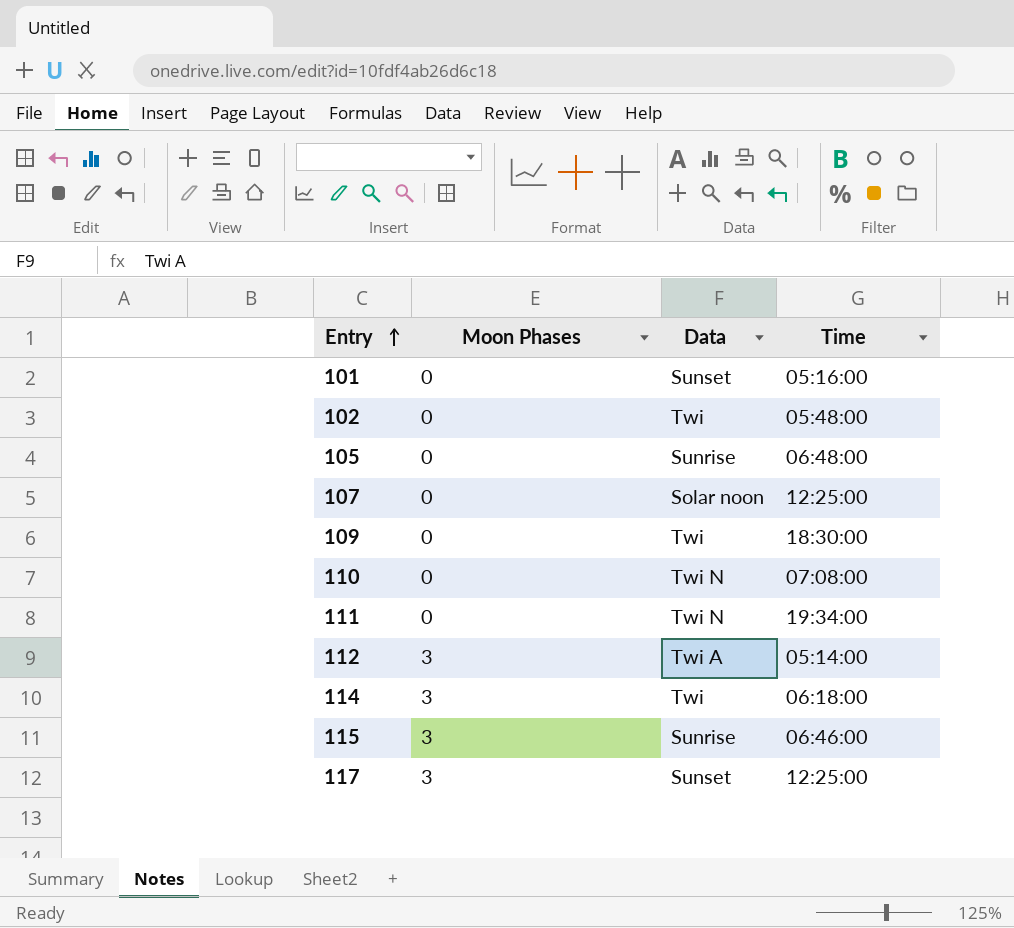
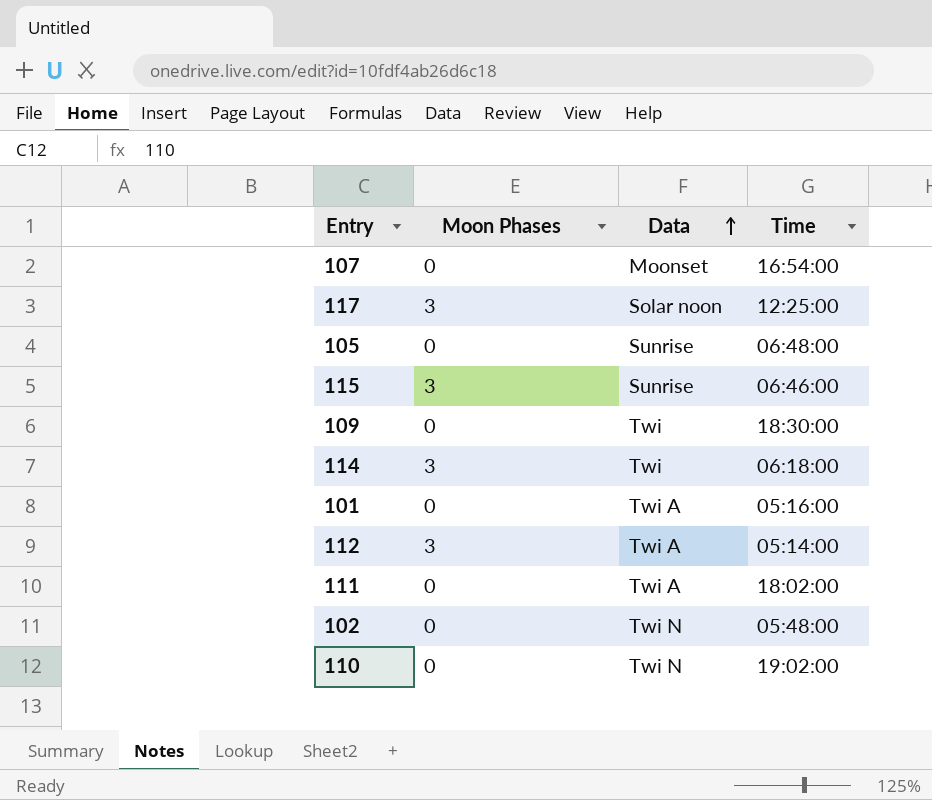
row order: Entry ascending -> Data ascending
107 | Data: Solar noon -> Moonset
107 | Time: 12:25:00 -> 16:54:00
117 | Data: Sunset -> Solar noon
101 | Data: Sunset -> Twi A
111 | Data: Twi N -> Twi A
111 | Time: 19:34:00 -> 18:02:00
102 | Data: Twi -> Twi N
110 | Time: 07:08:00 -> 19:02:00

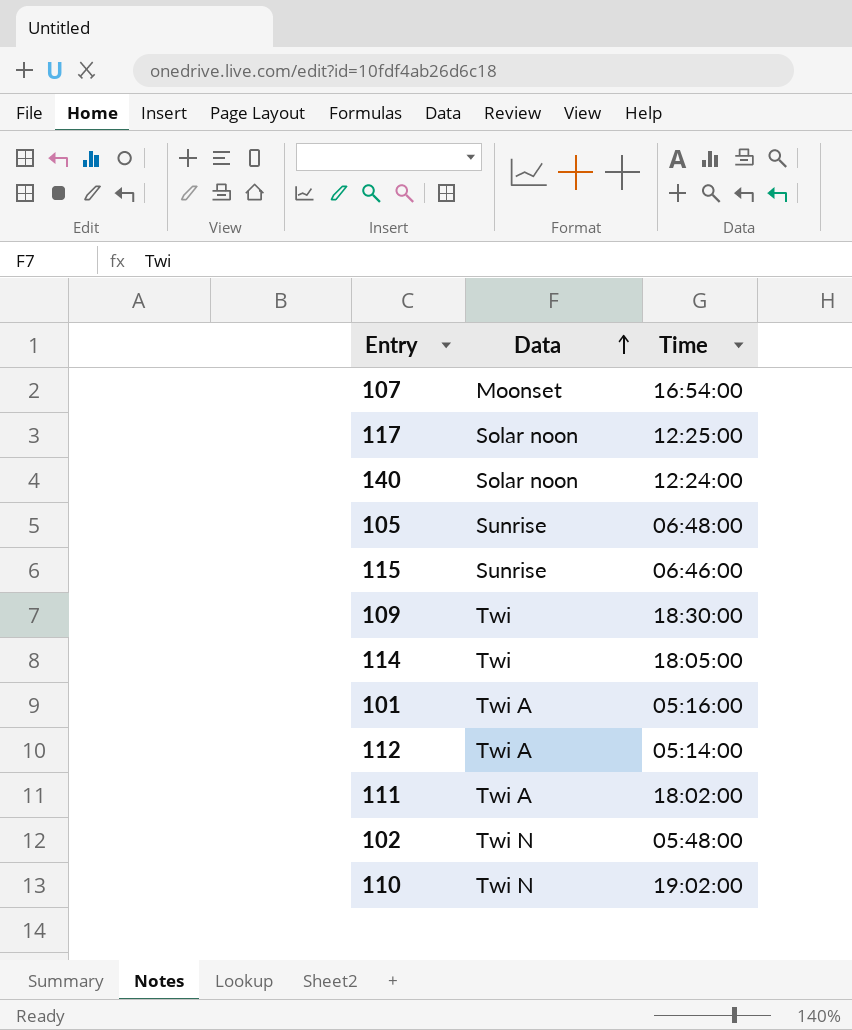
column Moon Phases | position: 2 -> none
row 140: none -> Solar noon | 12:24:00
114 | Time: 06:18:00 -> 18:05:00

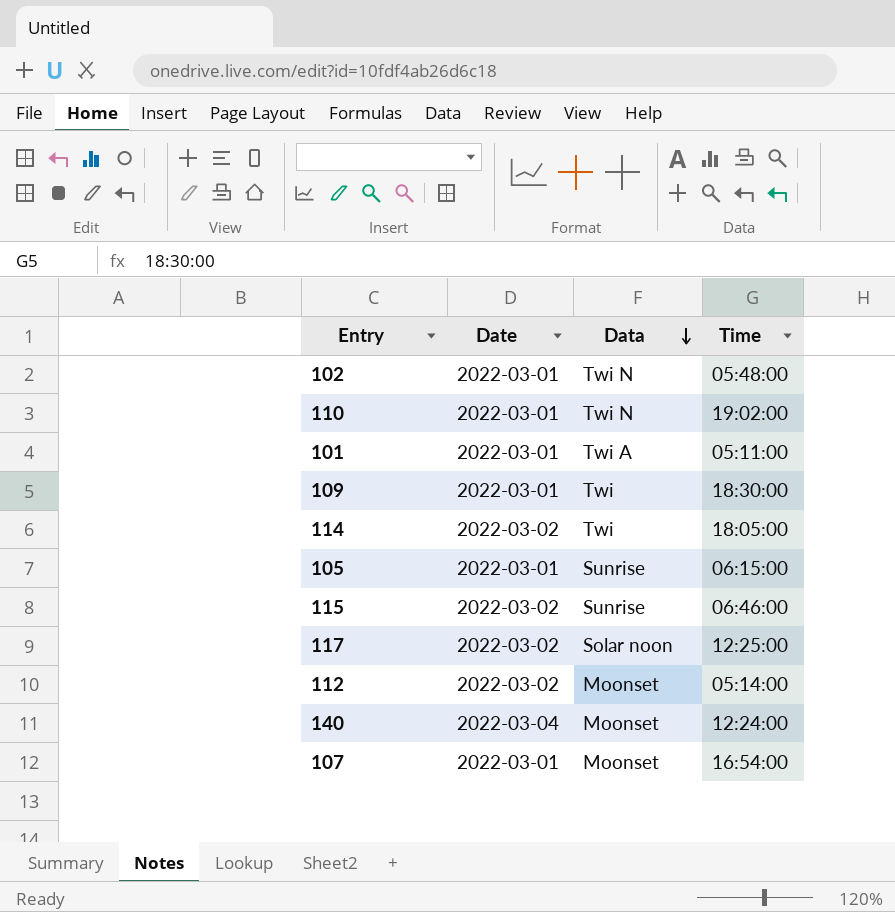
row order: Data ascending -> Data descending
column Date | position: none -> 2
row 111: Twi A | 18:02:00 -> none
101 | Time: 05:16:00 -> 05:11:00
105 | Time: 06:48:00 -> 06:15:00
112 | Data: Twi A -> Moonset
140 | Data: Solar noon -> Moonset

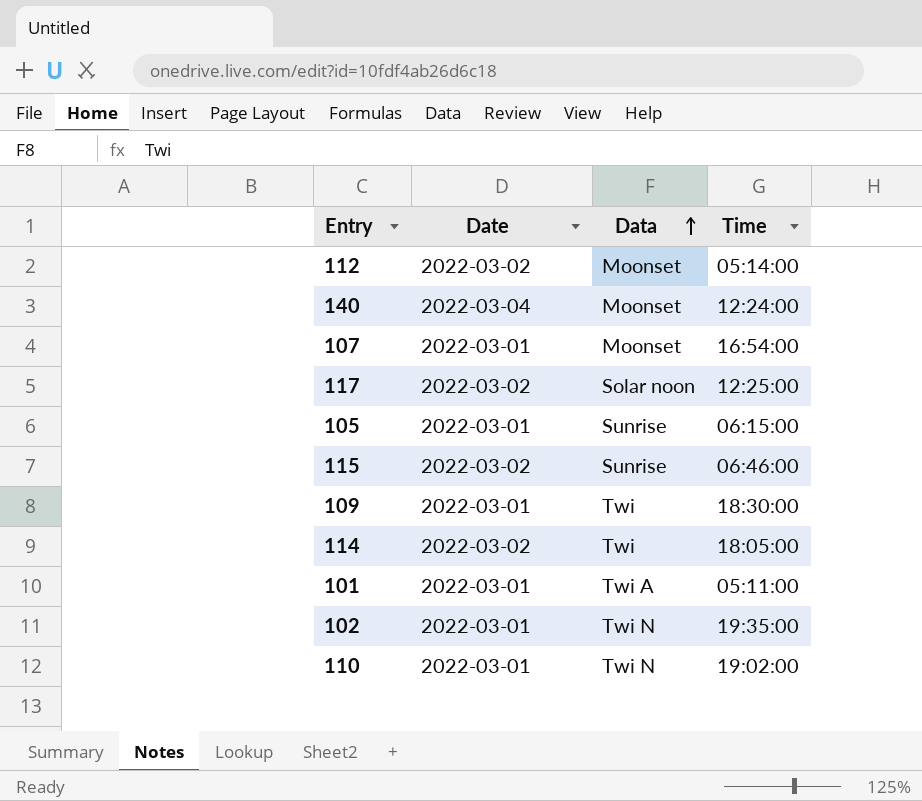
row order: Data descending -> Data ascending
102 | Time: 05:48:00 -> 19:35:00

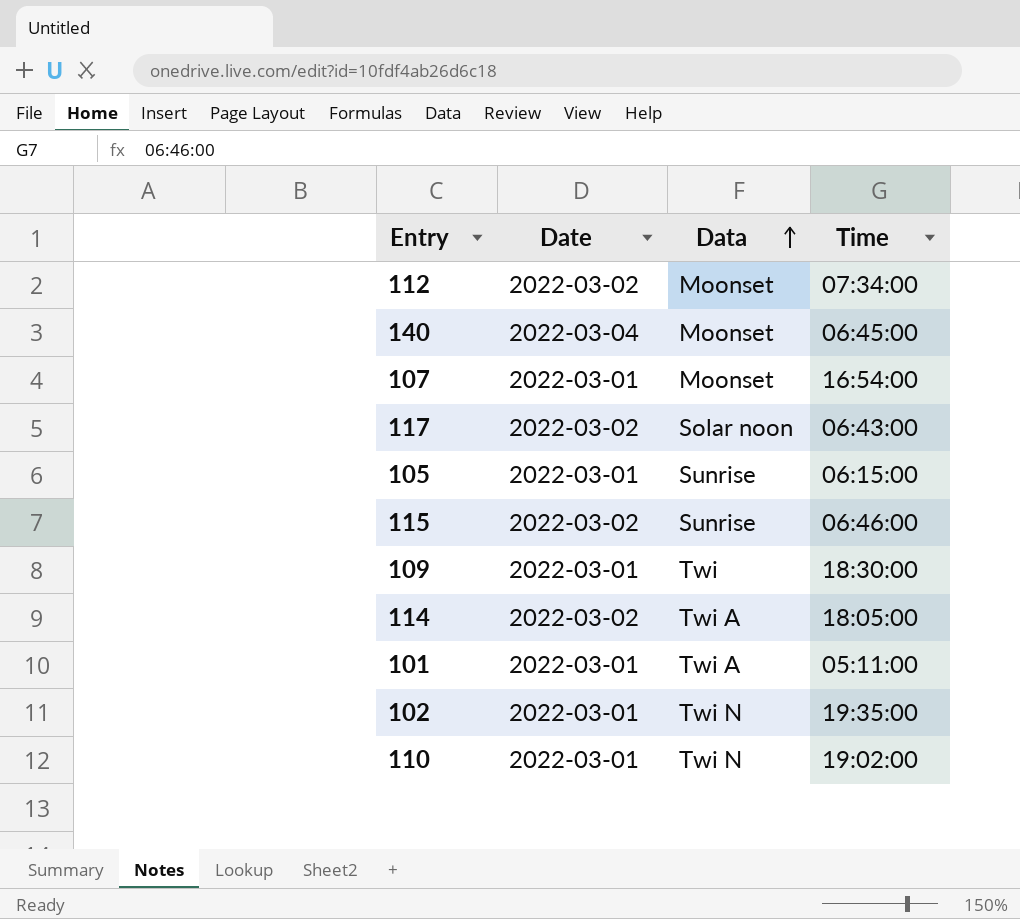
112 | Time: 05:14:00 -> 07:34:00
140 | Time: 12:24:00 -> 06:45:00
117 | Time: 12:25:00 -> 06:43:00
114 | Data: Twi -> Twi A

